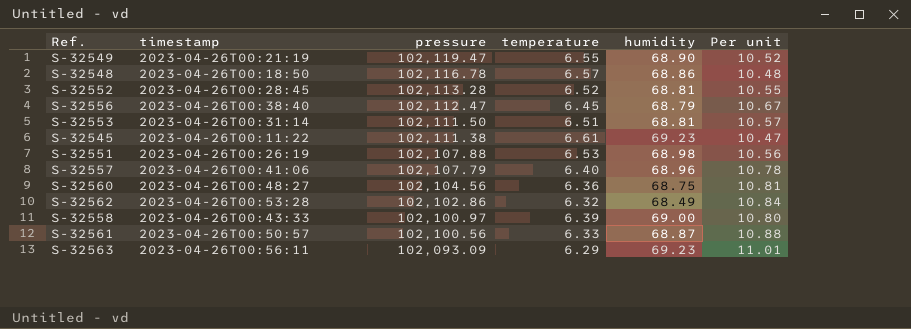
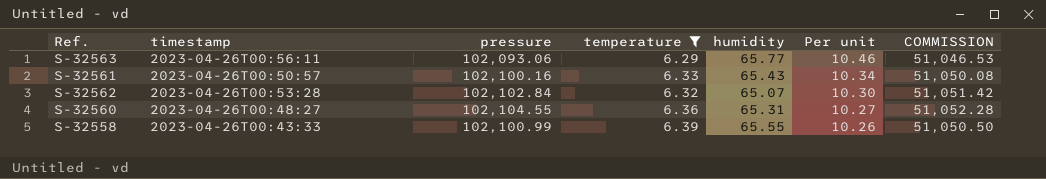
filter: none -> temperature <= 6.39
row order: pressure descending -> Per unit descending
column COMMISSION | formula: none -> [pressure] * 0.5
S-32563 | pressure: 102,093.09 -> 102,093.06
S-32563 | humidity: 69.23 -> 65.77
S-32563 | Per unit: 11.01 -> 10.46
S-32561 | pressure: 102,100.56 -> 102,100.16
S-32561 | humidity: 68.87 -> 65.43
S-32561 | Per unit: 10.88 -> 10.34
S-32562 | pressure: 102,102.86 -> 102,102.84
S-32562 | humidity: 68.49 -> 65.07
S-32562 | Per unit: 10.84 -> 10.30
S-32560 | pressure: 102,104.56 -> 102,104.55
S-32560 | humidity: 68.75 -> 65.31
S-32560 | Per unit: 10.81 -> 10.27
S-32558 | pressure: 102,100.97 -> 102,100.99
S-32558 | humidity: 69.00 -> 65.55
S-32558 | Per unit: 10.80 -> 10.26

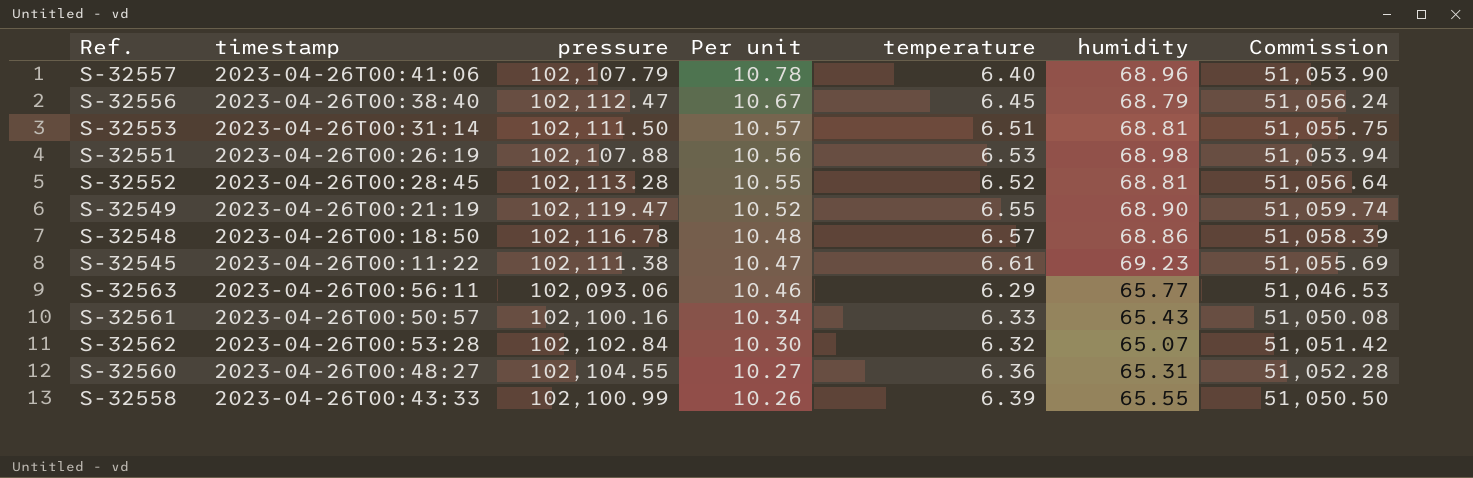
filter: temperature <= 6.39 -> none
column Per unit | position: 6 -> 4
column name: COMMISSION -> Commission

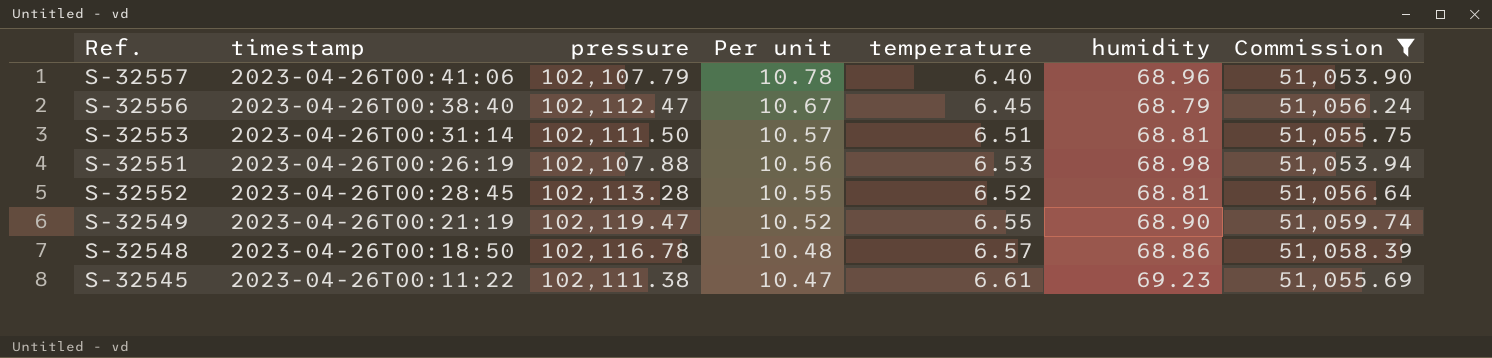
filter: none -> Commission >= 51,053.90

